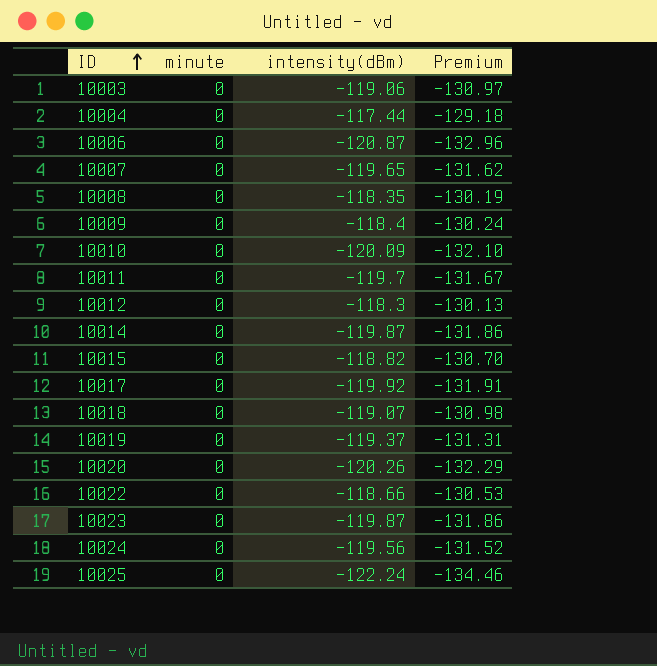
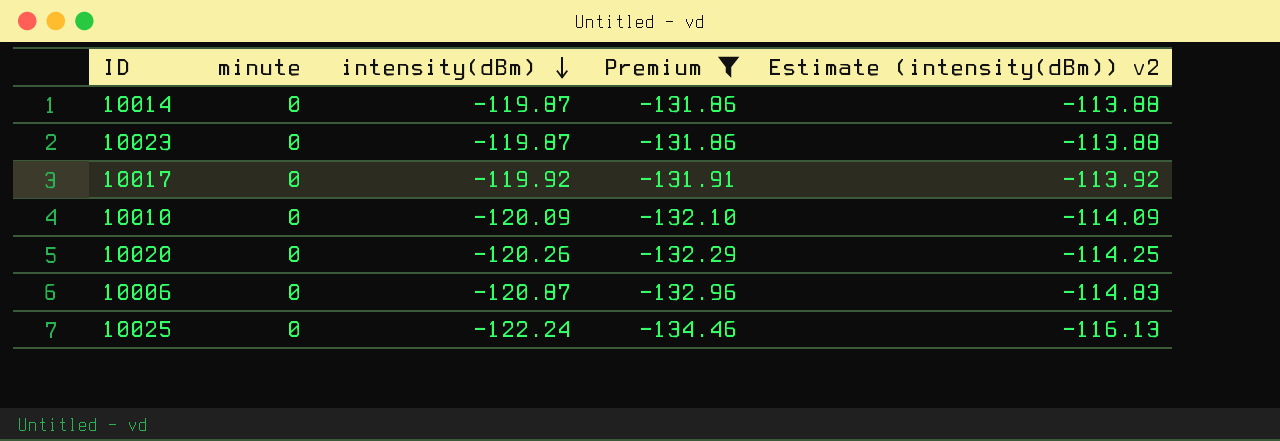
filter: none -> Premium <= -131.86
row order: ID ascending -> intensity(dBm) descending
column Estimate (intensity(dBm)) v2 | formula: none -> [intensity(dBm)] * 0.95

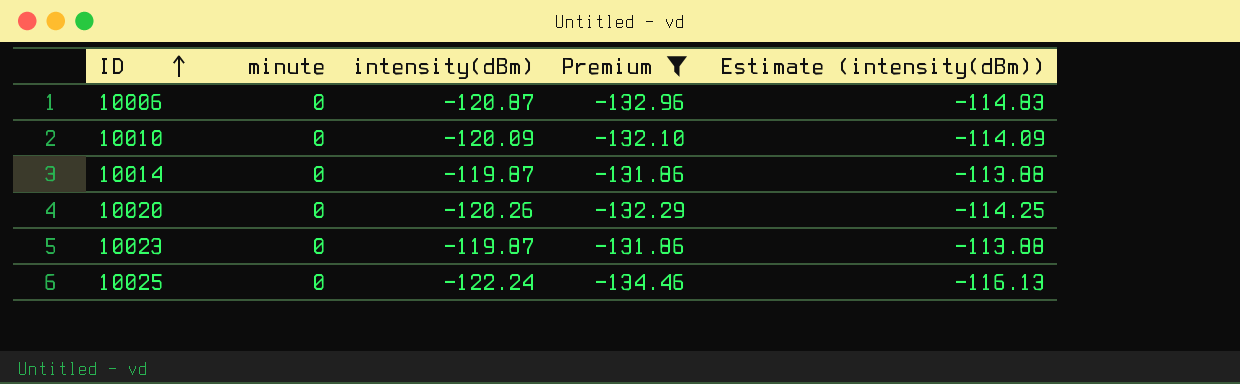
row order: intensity(dBm) descending -> ID ascending
column name: Estimate (intensity(dBm)) v2 -> Estimate (intensity(dBm))
row 10017: 0 | -119.92 | -131.91 | -113.92 -> none

